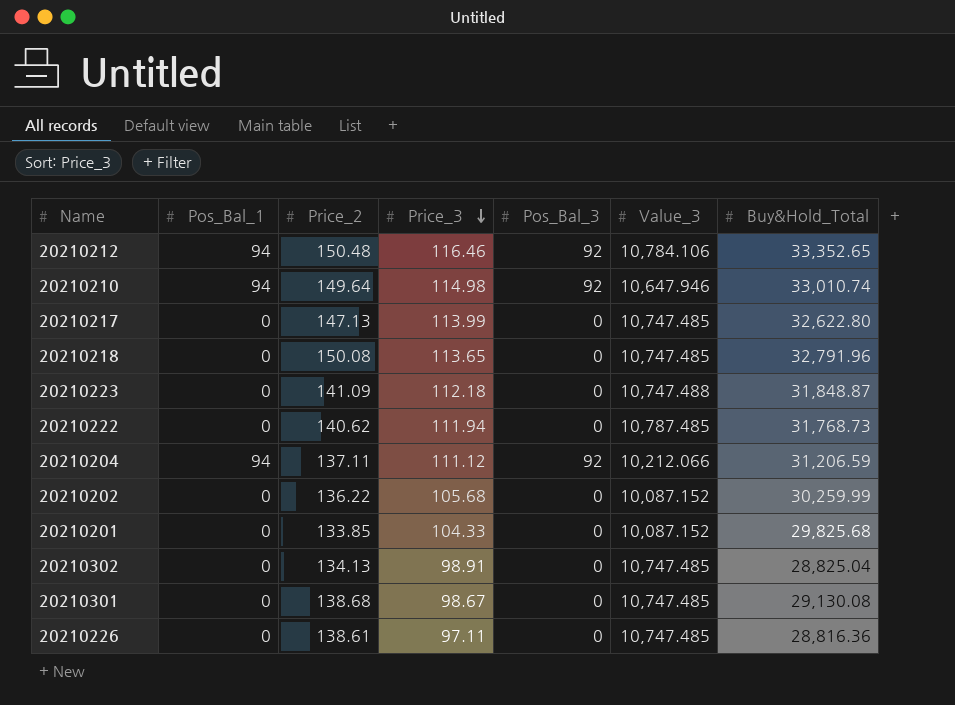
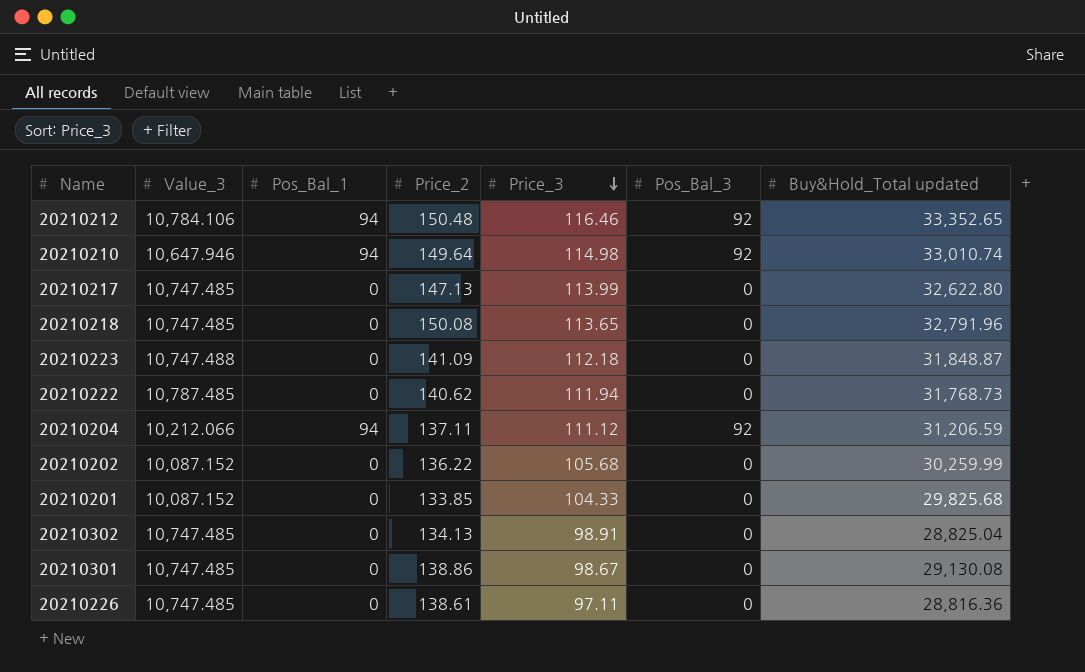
column Value_3 | position: 6 -> 2
column name: Buy&Hold_Total -> Buy&Hold_Total updated
20210301 | Price_2: 138.68 -> 138.86

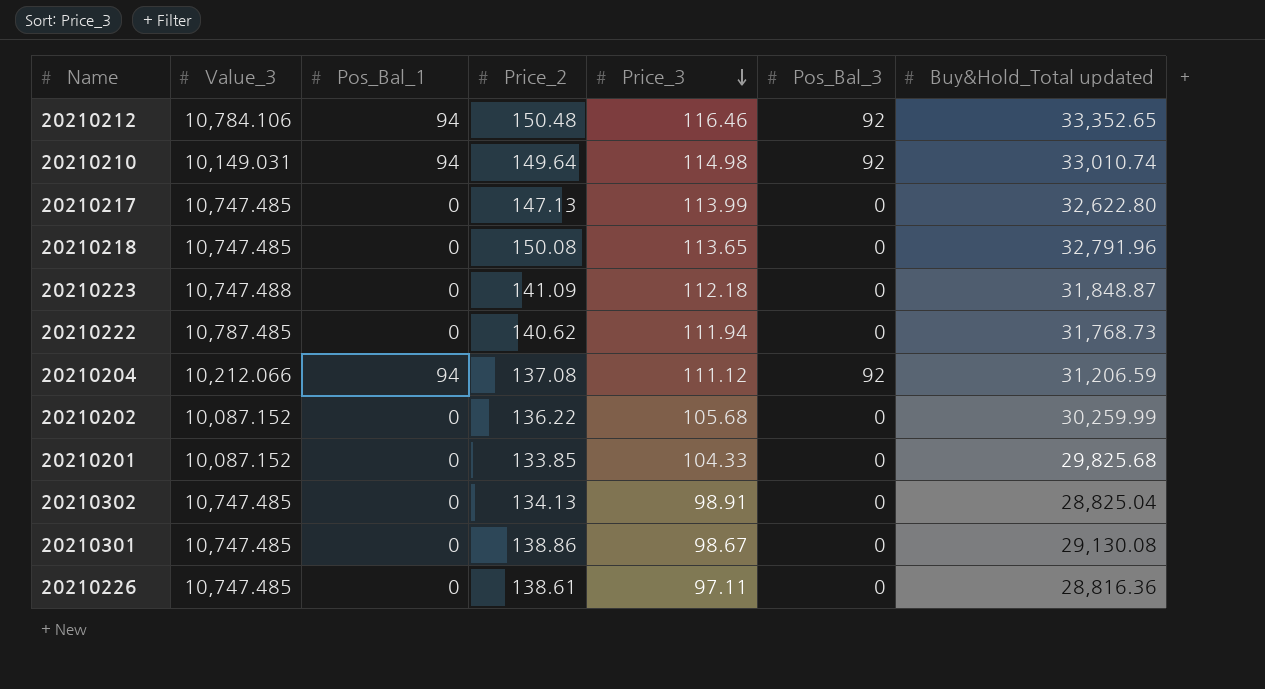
20210210 | Value_3: 10,647.946 -> 10,149.031
20210204 | Price_2: 137.11 -> 137.08

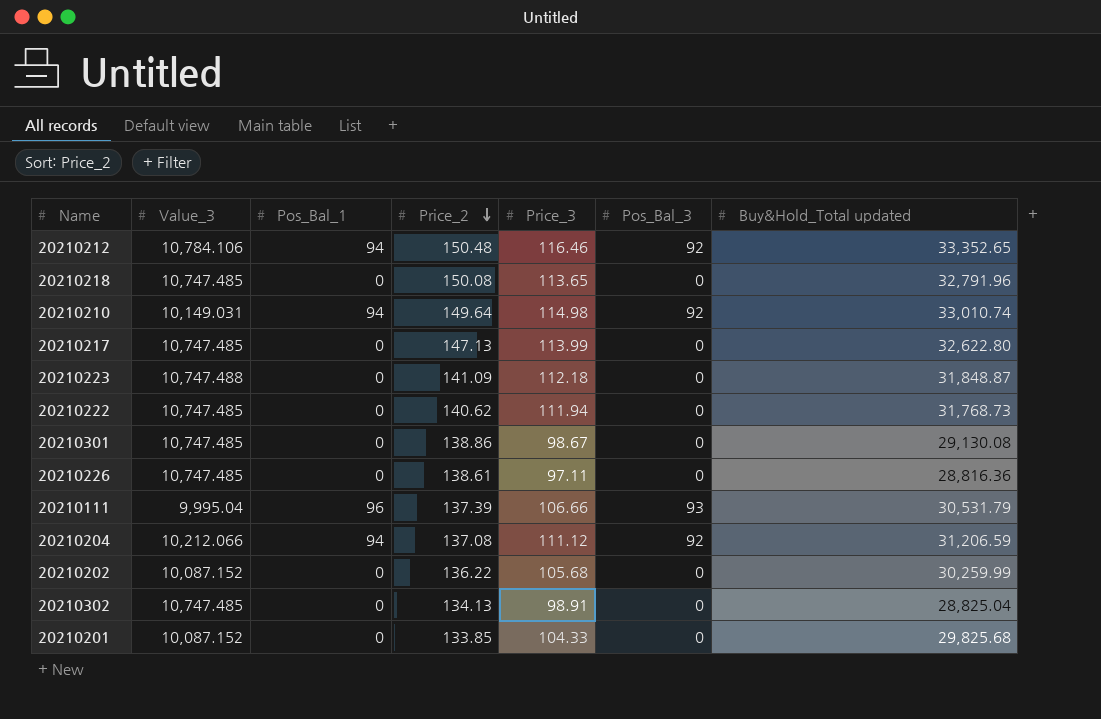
row order: Price_3 descending -> Price_2 descending
20210222 | Value_3: 10,787.485 -> 10,747.485
row 20210111: none -> 9,995.04 | 96 | 137.39 | 106.66 | 93 | 30,531.79

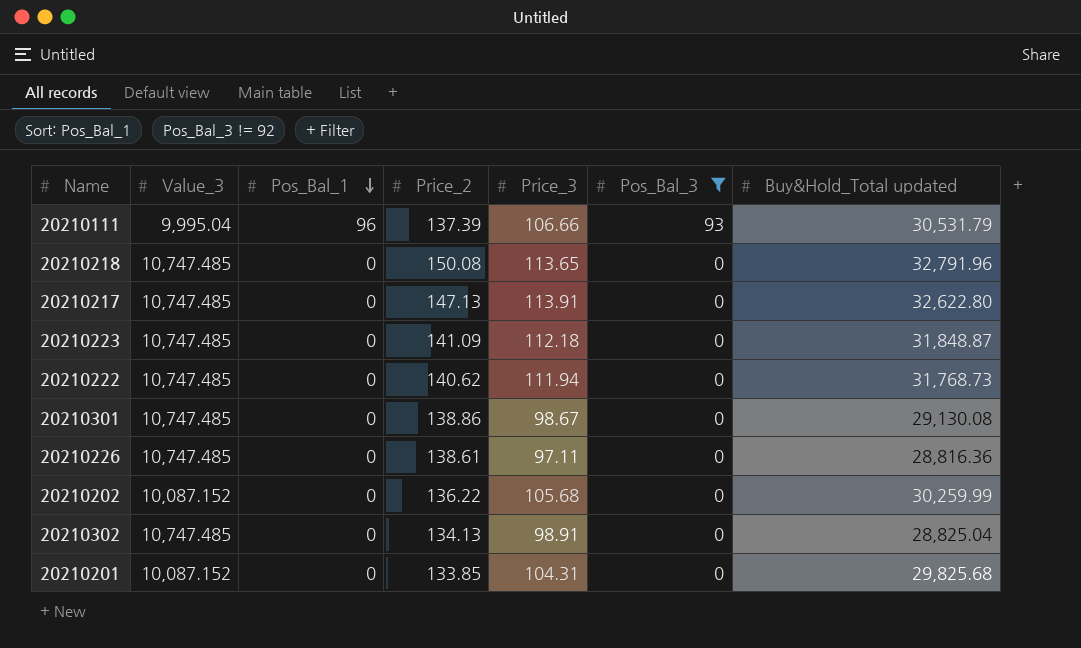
filter: none -> Pos_Bal_3 != 92
row order: Price_2 descending -> Pos_Bal_1 descending
20210217 | Price_3: 113.99 -> 113.91
20210223 | Value_3: 10,747.488 -> 10,747.485
20210201 | Price_3: 104.33 -> 104.31

